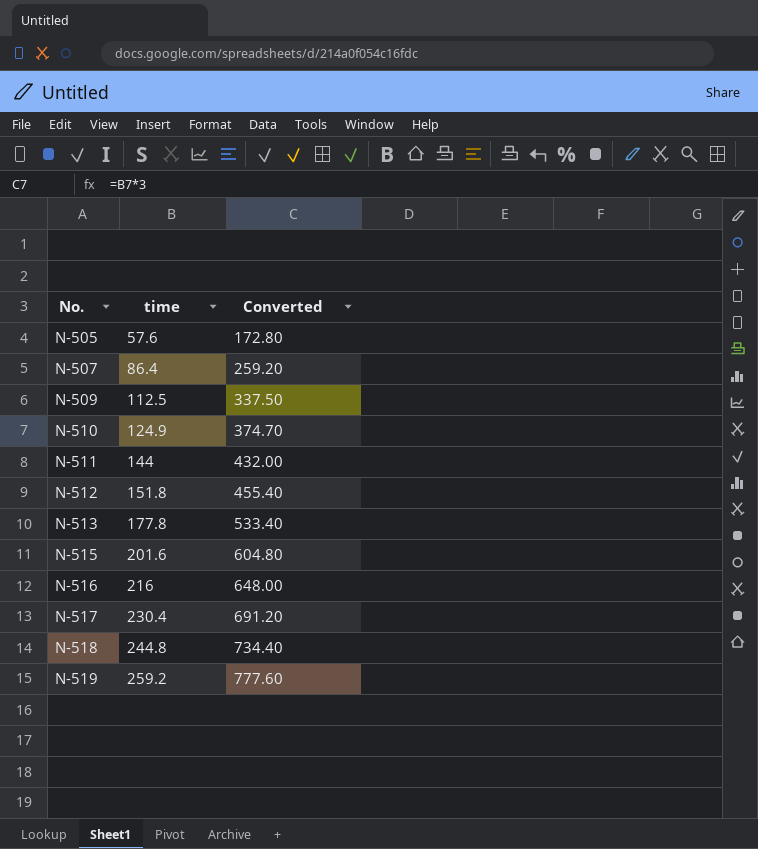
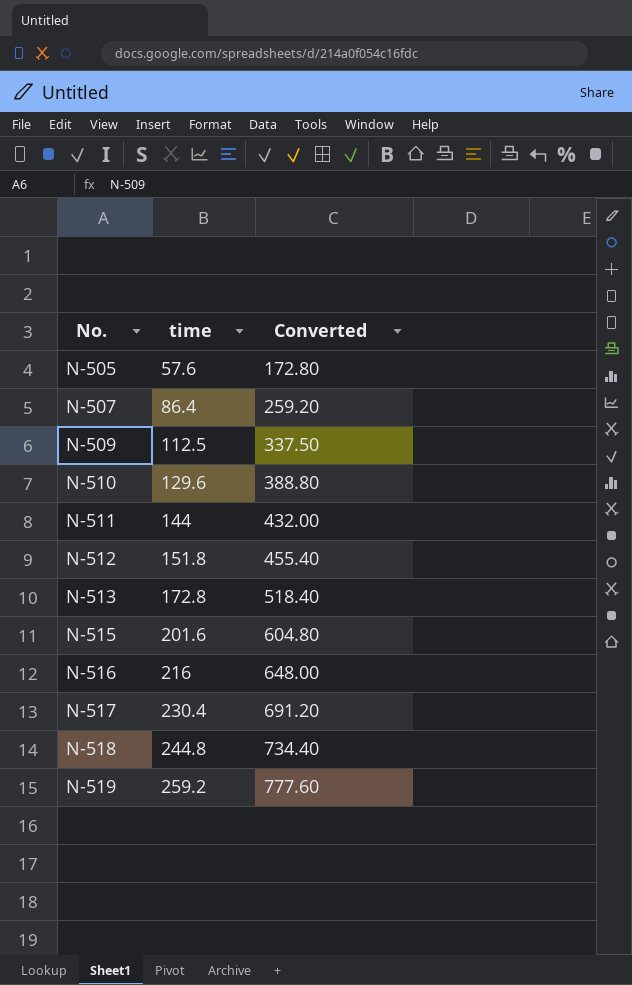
N-510 | time: 124.9 -> 129.6
N-510 | Converted: 374.70 -> 388.80
N-513 | time: 177.8 -> 172.8
N-513 | Converted: 533.40 -> 518.40

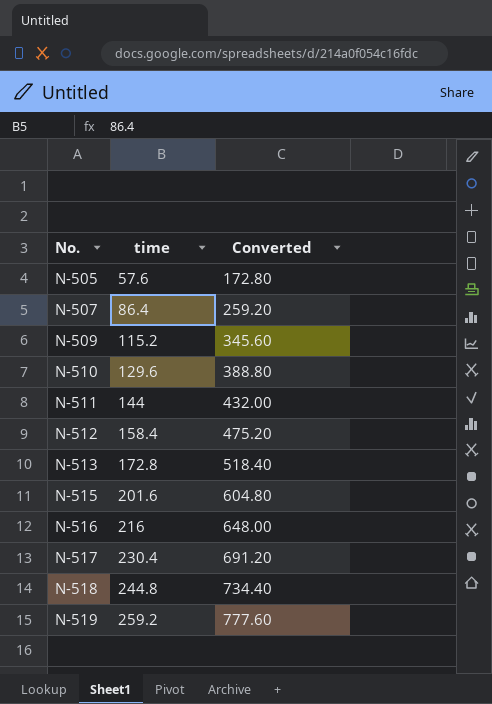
N-509 | time: 112.5 -> 115.2
N-509 | Converted: 337.50 -> 345.60
N-512 | time: 151.8 -> 158.4
N-512 | Converted: 455.40 -> 475.20

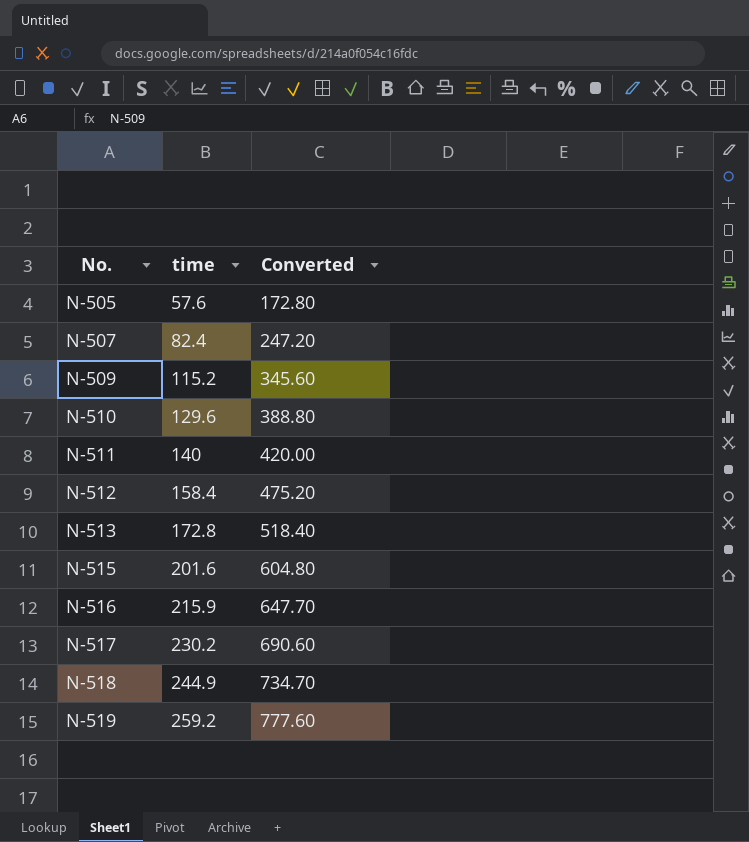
N-507 | time: 86.4 -> 82.4
N-507 | Converted: 259.20 -> 247.20
N-511 | time: 144 -> 140
N-511 | Converted: 432.00 -> 420.00
N-516 | time: 216 -> 215.9
N-516 | Converted: 648.00 -> 647.70
N-517 | time: 230.4 -> 230.2
N-517 | Converted: 691.20 -> 690.60
N-518 | time: 244.8 -> 244.9
N-518 | Converted: 734.40 -> 734.70

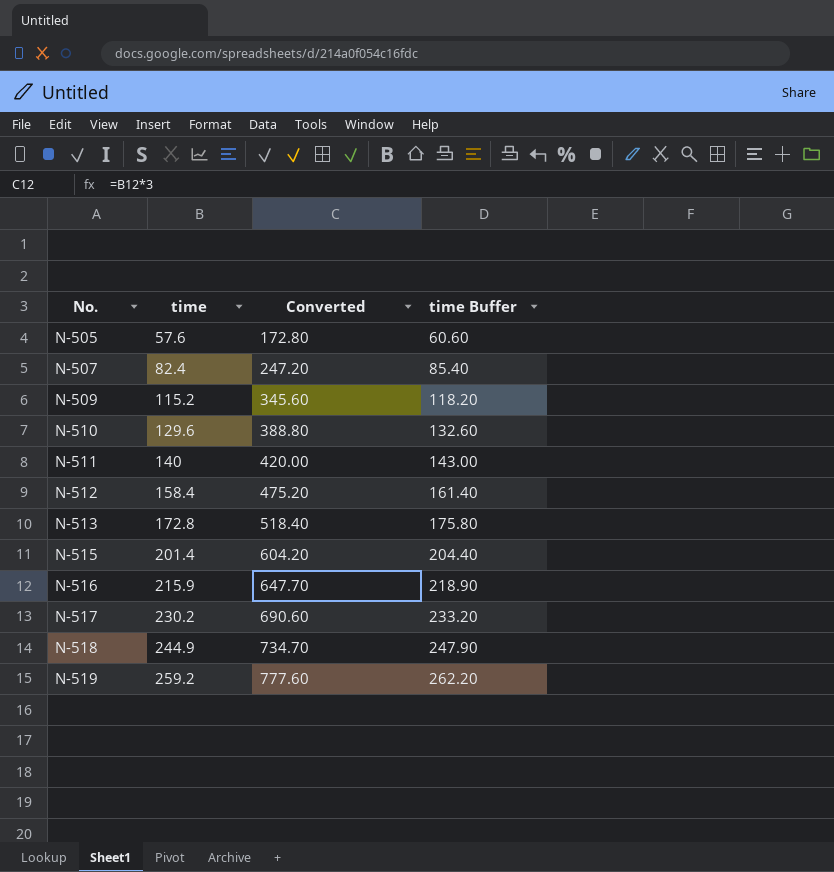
column time Buffer | formula: none -> [time] + 3
N-515 | time: 201.6 -> 201.4
N-515 | Converted: 604.80 -> 604.20

